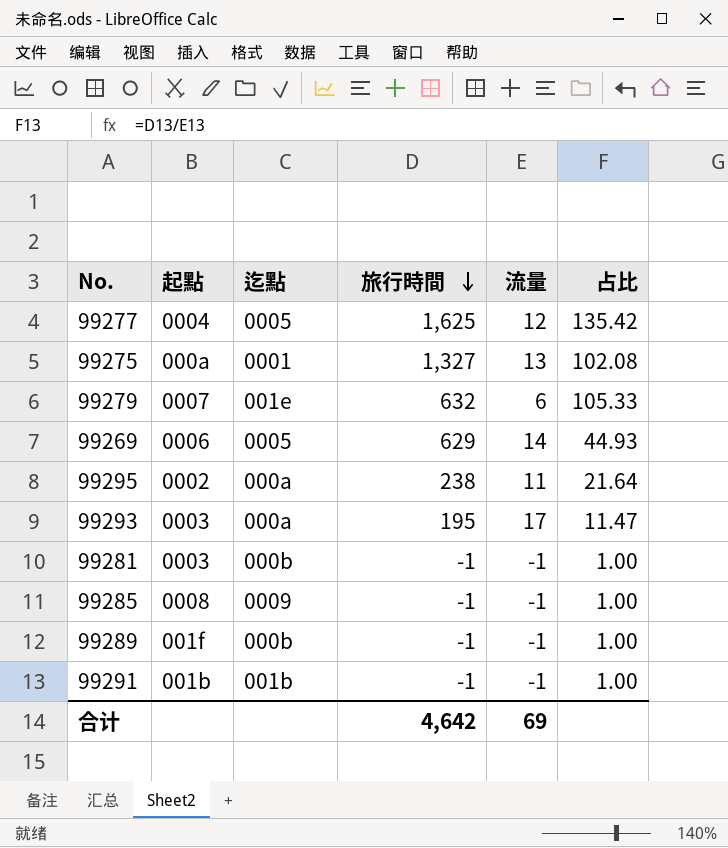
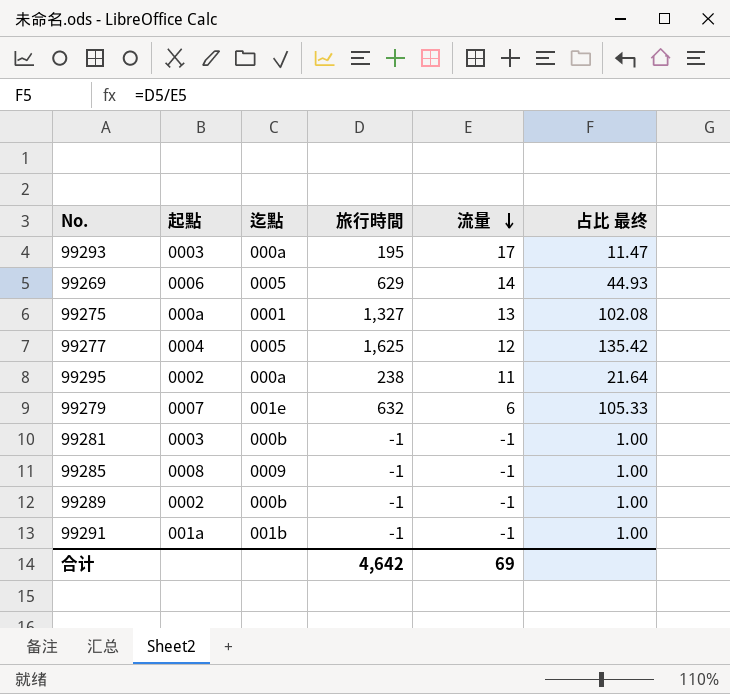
row order: 旅行時間 descending -> 流量 descending
column name: 占比 -> 占比 最终
99289 | 起點: 001f -> 0002
99291 | 起點: 001b -> 001a

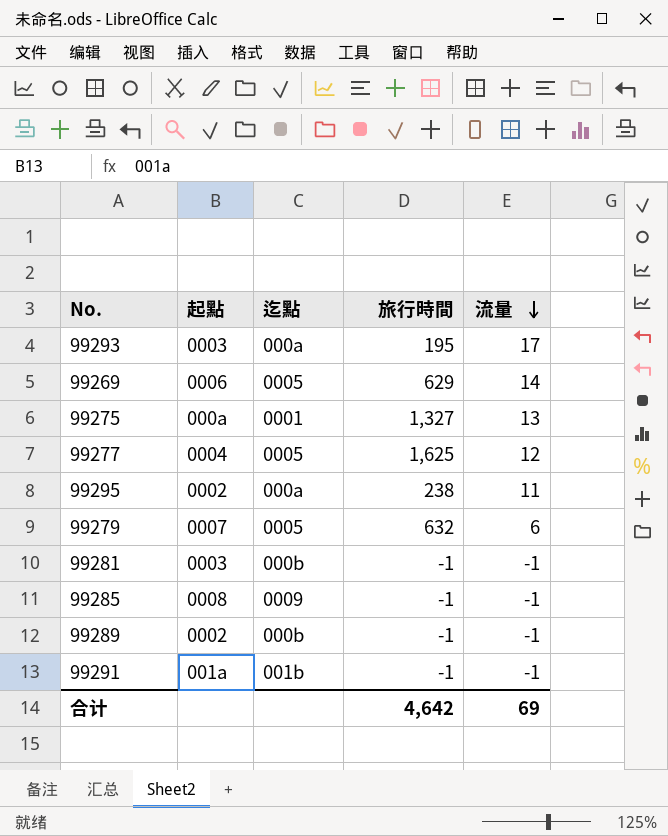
column 占比 最终 | formula: [旅行時間] / [流量] -> none
99279 | 迄點: 001e -> 0005

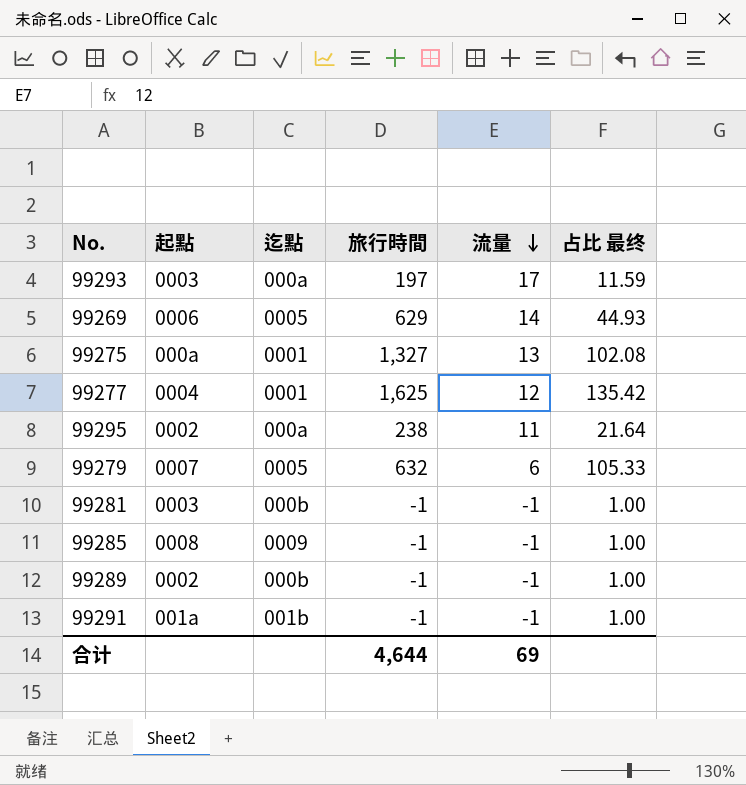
column 占比 最终 | formula: none -> [旅行時間] / [流量]
99293 | 旅行時間: 195 -> 197
99277 | 迄點: 0005 -> 0001
合计 | 旅行時間: 4,642 -> 4,644

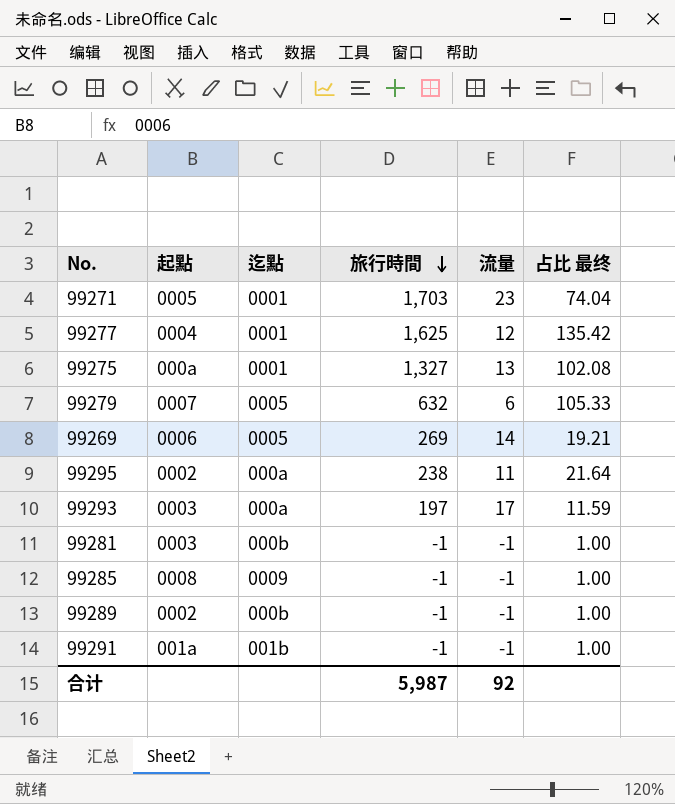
row order: 流量 descending -> 旅行時間 descending
row 99271: none -> 0005 | 0001 | 1,703 | 23 | 74.04
99269 | 旅行時間: 629 -> 269
99269 | 占比 最终: 44.93 -> 19.21
合计 | 旅行時間: 4,644 -> 5,987
合计 | 流量: 69 -> 92

